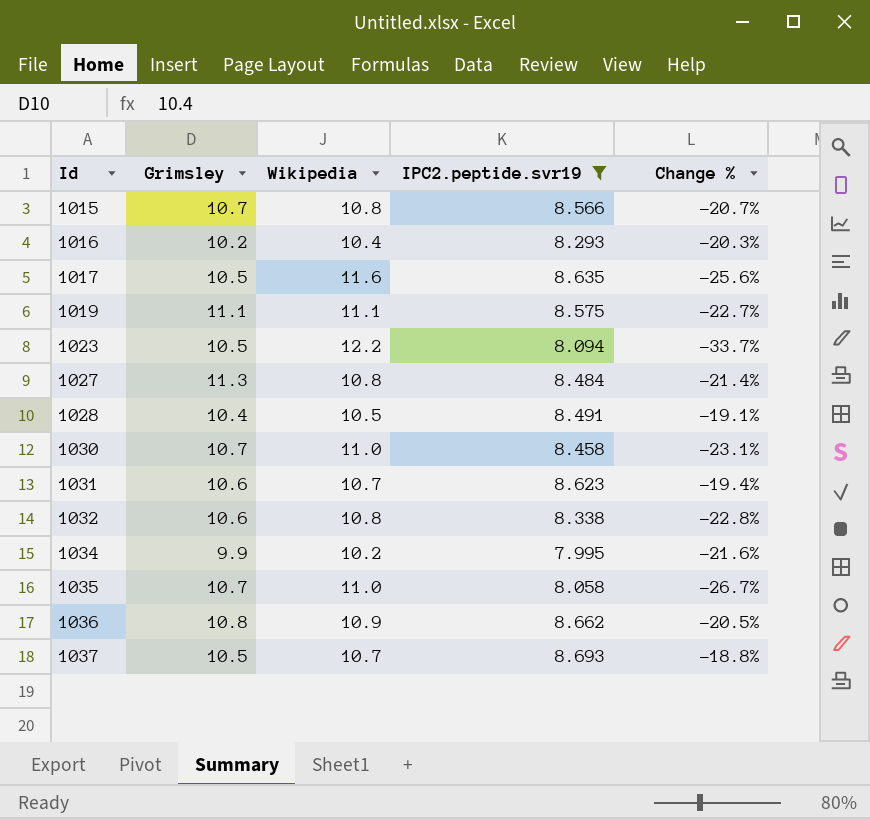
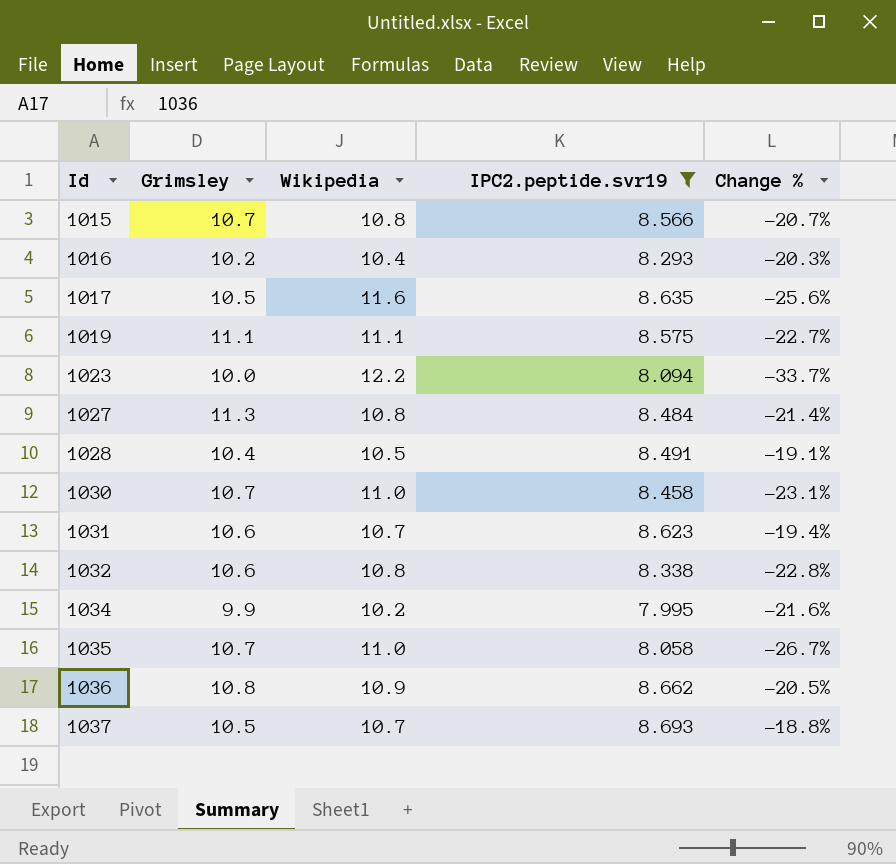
1023 | Grimsley: 10.5 -> 10.0

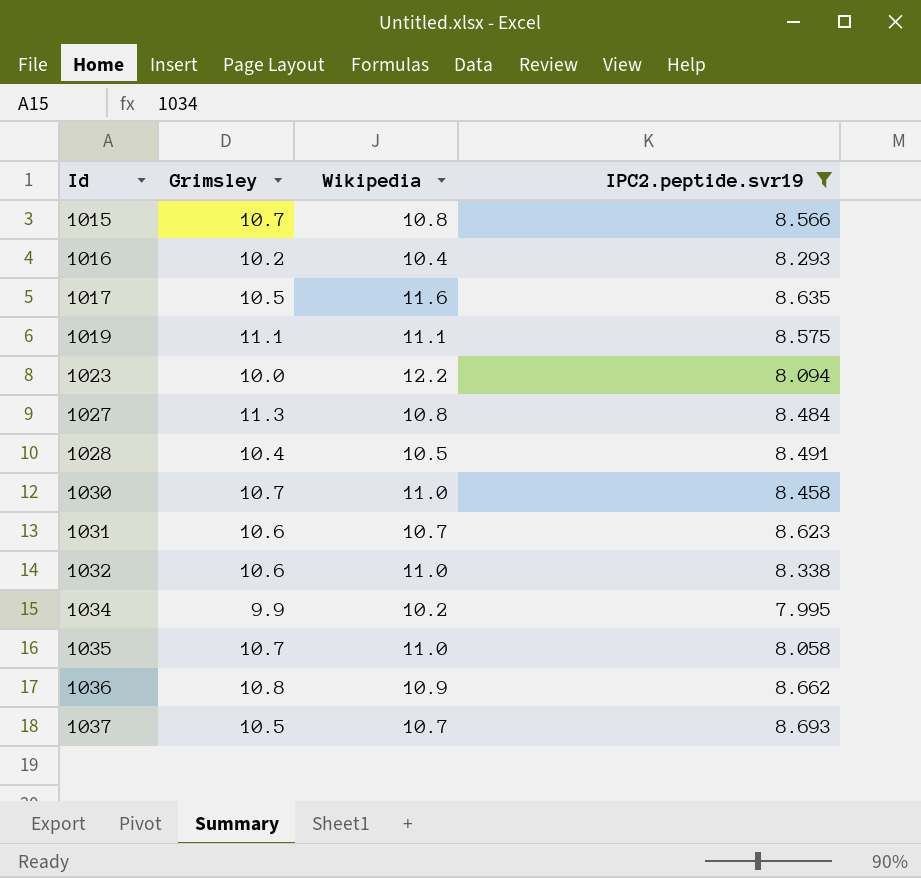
column Change % | formula: ([IPC2.peptide.svr19] - [Wikipedia]) / [Wikipedia] -> none
1032 | Wikipedia: 10.8 -> 11.0

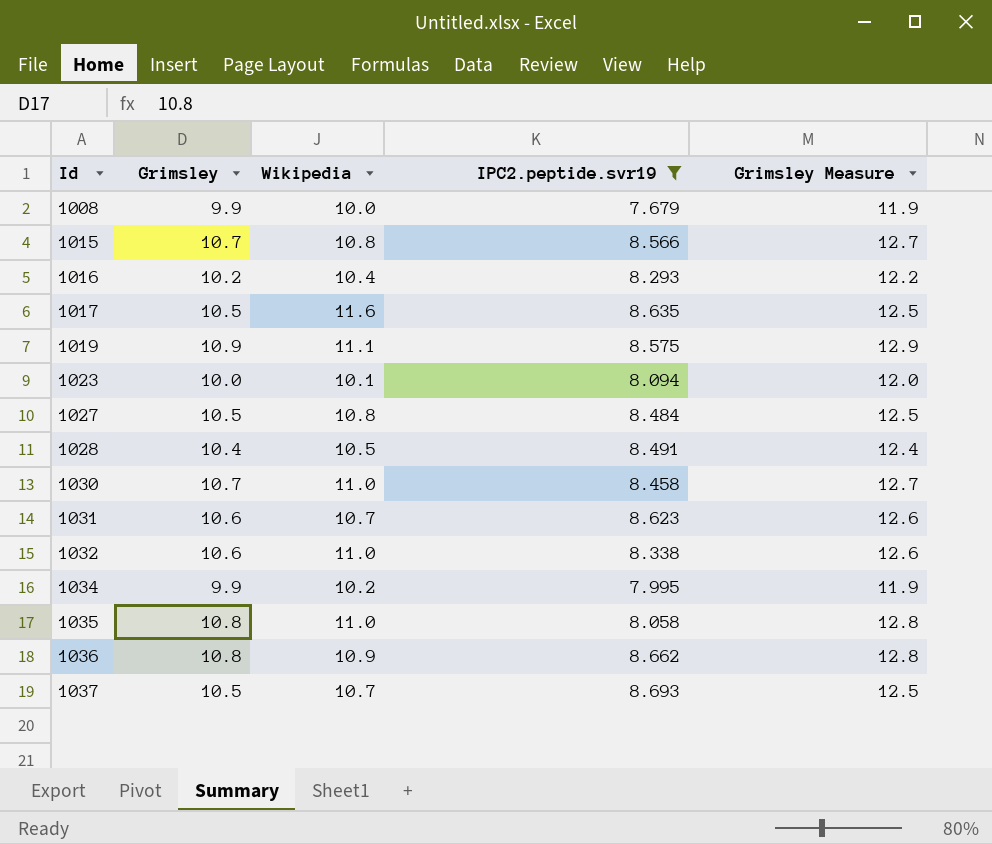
column Grimsley Measure | formula: none -> [Grimsley] + 2
row 1008: none -> 9.9 | 10.0 | 7.679 | 11.9
1019 | Grimsley: 11.1 -> 10.9
1023 | Wikipedia: 12.2 -> 10.1
1027 | Grimsley: 11.3 -> 10.5
1035 | Grimsley: 10.7 -> 10.8

